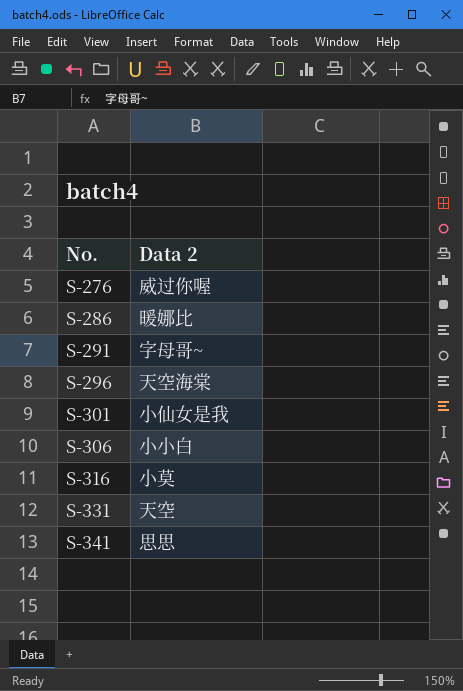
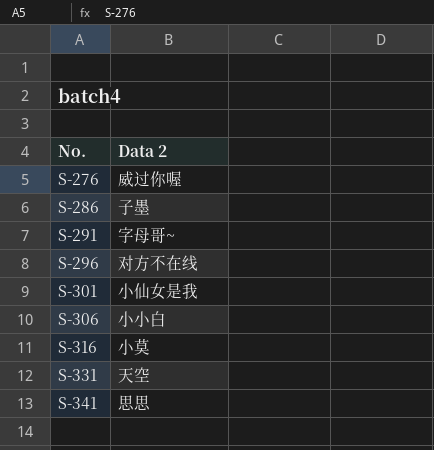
S-286 | Data 2: 暖娜比 -> 子墨
S-296 | Data 2: 天空海棠 -> 对方不在线

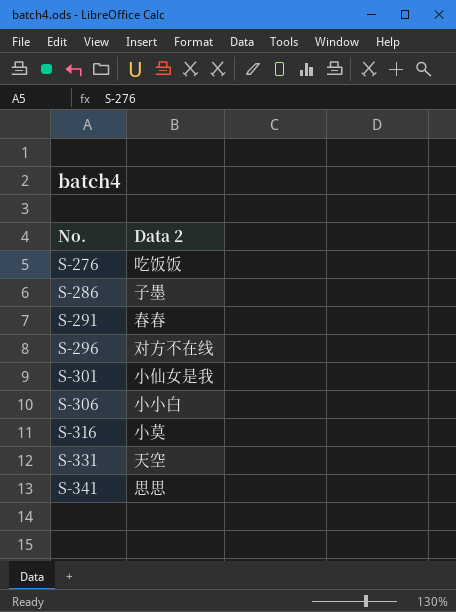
S-276 | Data 2: 威过你喔 -> 吃饭饭
S-291 | Data 2: 字母哥~ -> 春春

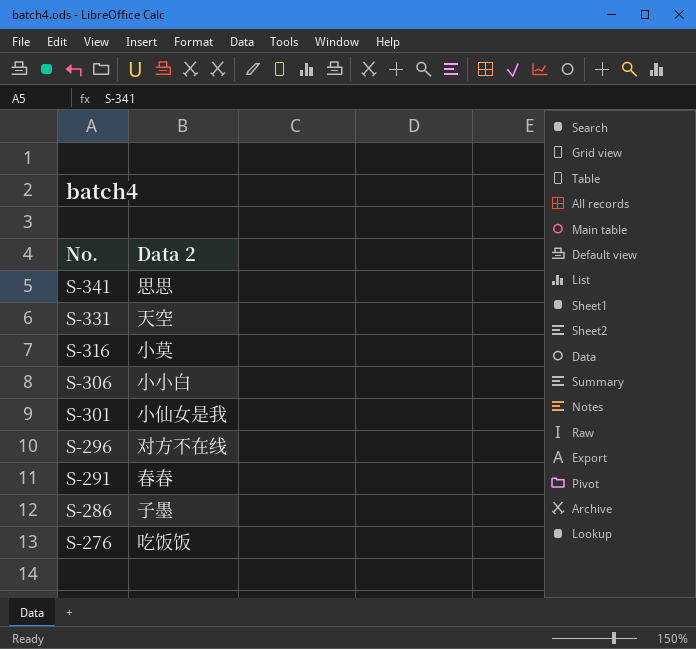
row order: No. ascending -> No. descending

